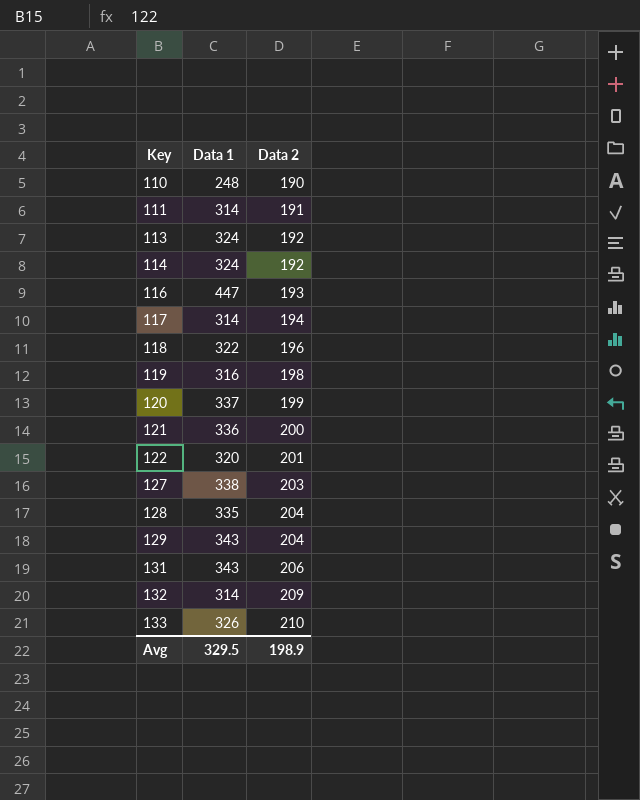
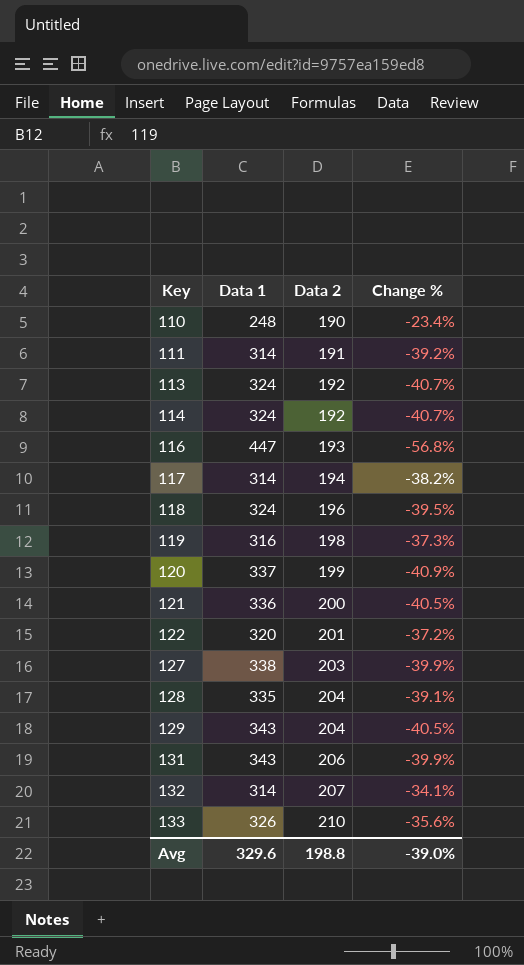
column Change % | formula: none -> ([Data 2] - [Data 1]) / [Data 1]
118 | Data 1: 322 -> 324
132 | Data 2: 209 -> 207
Avg | Data 1: 329.5 -> 329.6
Avg | Data 2: 198.9 -> 198.8

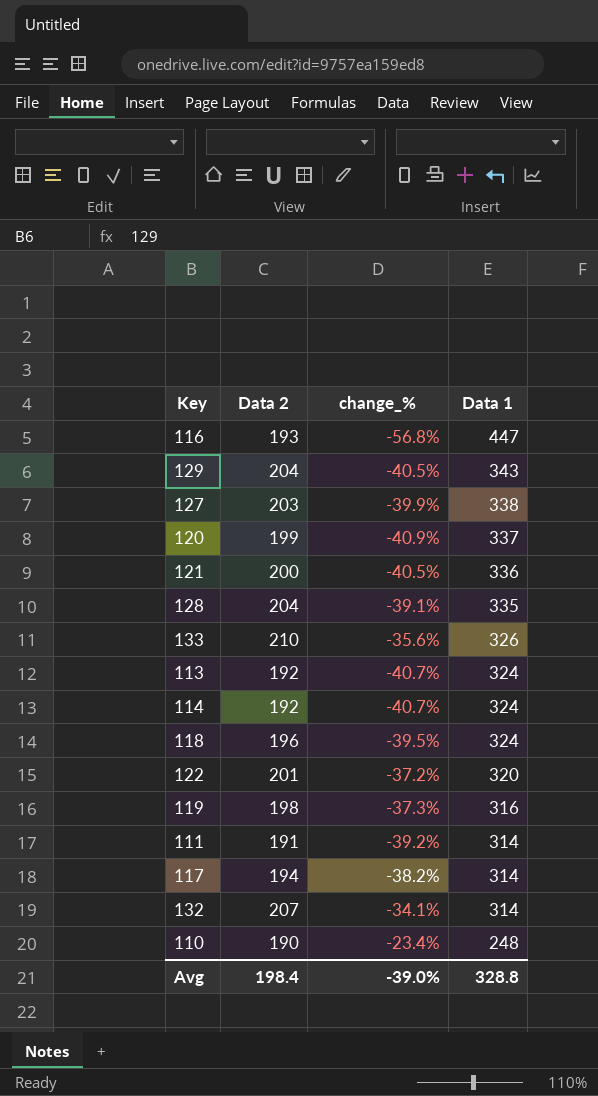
row order: Key ascending -> Data 1 descending
column name: Change % -> change_%
column Data 1 | position: 2 -> 4
row 131: 343 | 206 | -39.9% -> none
Avg | Data 2: 198.8 -> 198.4
Avg | Data 1: 329.6 -> 328.8

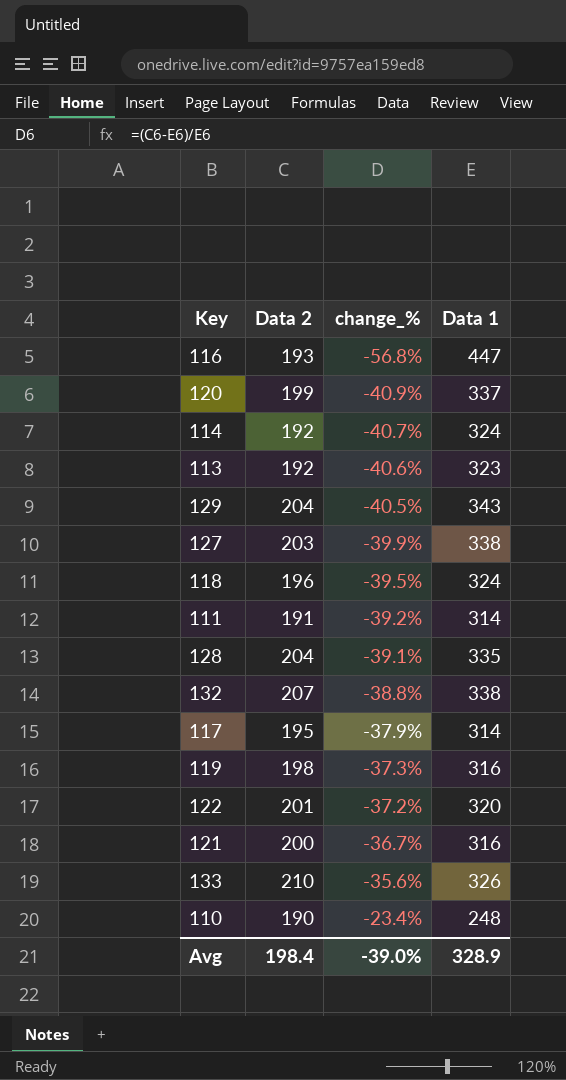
row order: Data 1 descending -> change_% ascending
113 | change_%: -40.7% -> -40.6%
113 | Data 1: 324 -> 323
132 | change_%: -34.1% -> -38.8%
132 | Data 1: 314 -> 338
117 | Data 2: 194 -> 195
117 | change_%: -38.2% -> -37.9%
121 | change_%: -40.5% -> -36.7%
121 | Data 1: 336 -> 316
Avg | Data 1: 328.8 -> 328.9

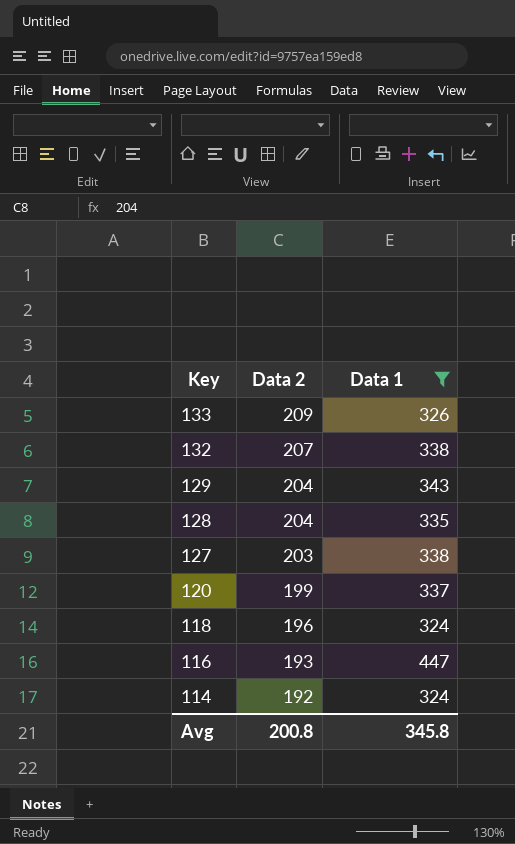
filter: none -> Data 1 >= 324
row order: change_% ascending -> Key descending
column change_% | formula: ([Data 2] - [Data 1]) / [Data 1] -> none
133 | Data 2: 210 -> 209
Avg | Data 2: 198.4 -> 200.8
Avg | Data 1: 328.9 -> 345.8

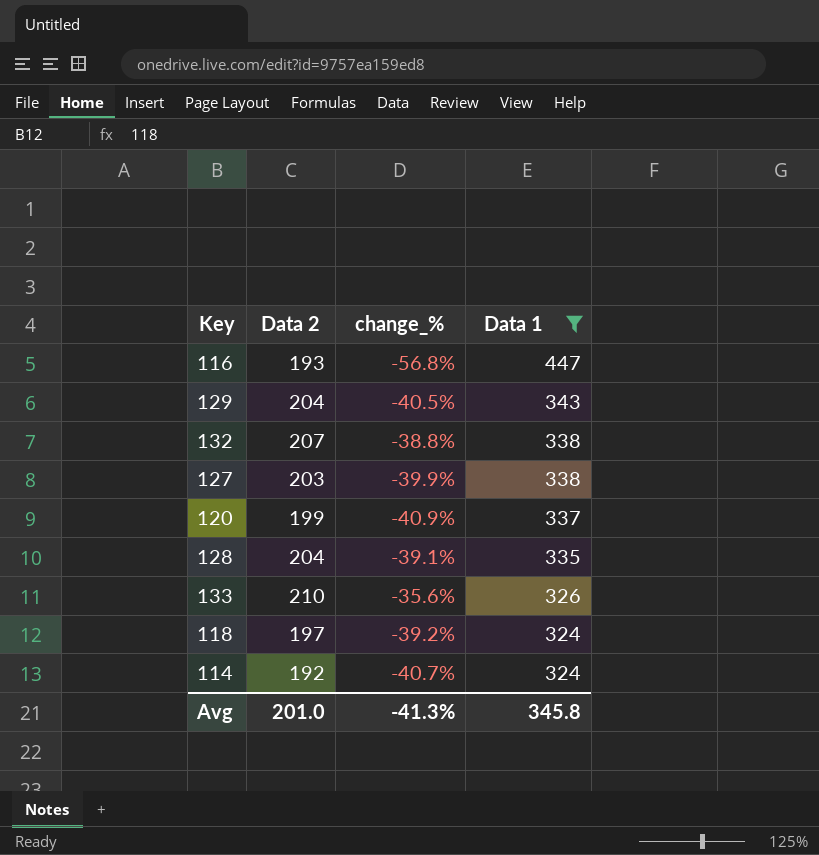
row order: Key descending -> Data 1 descending
column change_% | formula: none -> ([Data 2] - [Data 1]) / [Data 1]
133 | Data 2: 209 -> 210
118 | Data 2: 196 -> 197
Avg | Data 2: 200.8 -> 201.0

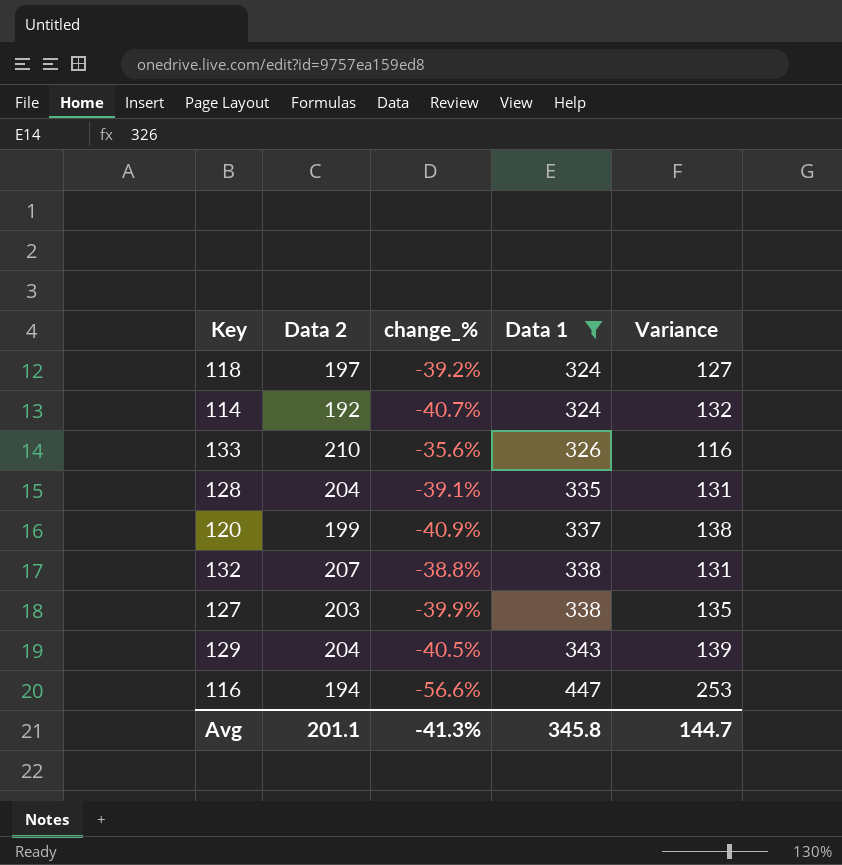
row order: Data 1 descending -> Data 1 ascending
column Variance | formula: none -> [Data 1] - [Data 2]
116 | Data 2: 193 -> 194
116 | change_%: -56.8% -> -56.6%
Avg | Data 2: 201.0 -> 201.1

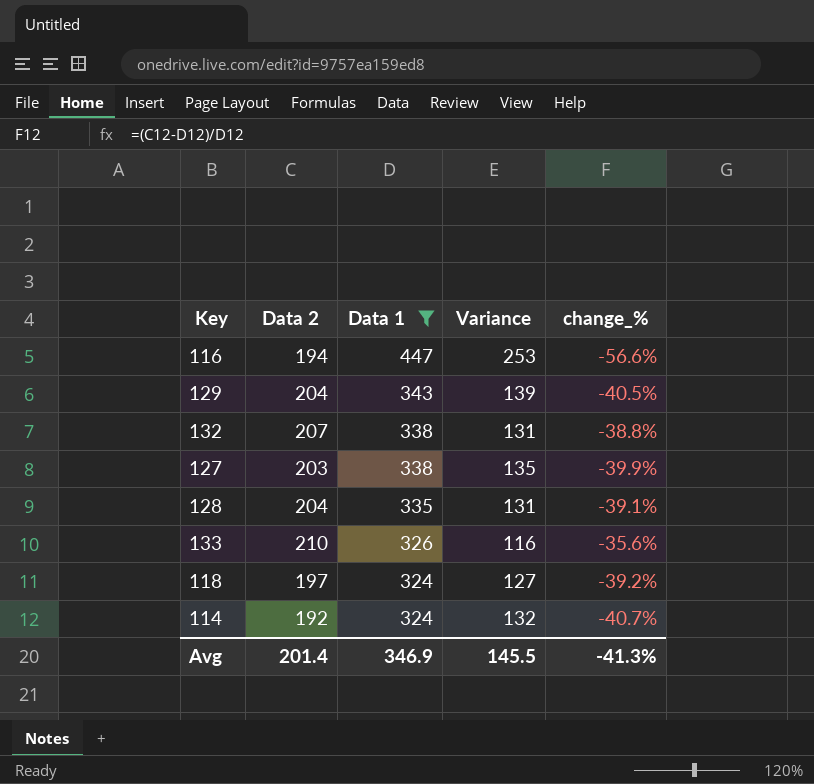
row order: Data 1 ascending -> Data 1 descending
column change_% | position: 3 -> 5
row 120: 199 | -40.9% | 337 | 138 -> none
Avg | Data 2: 201.1 -> 201.4
Avg | Data 1: 345.8 -> 346.9
Avg | Variance: 144.7 -> 145.5

